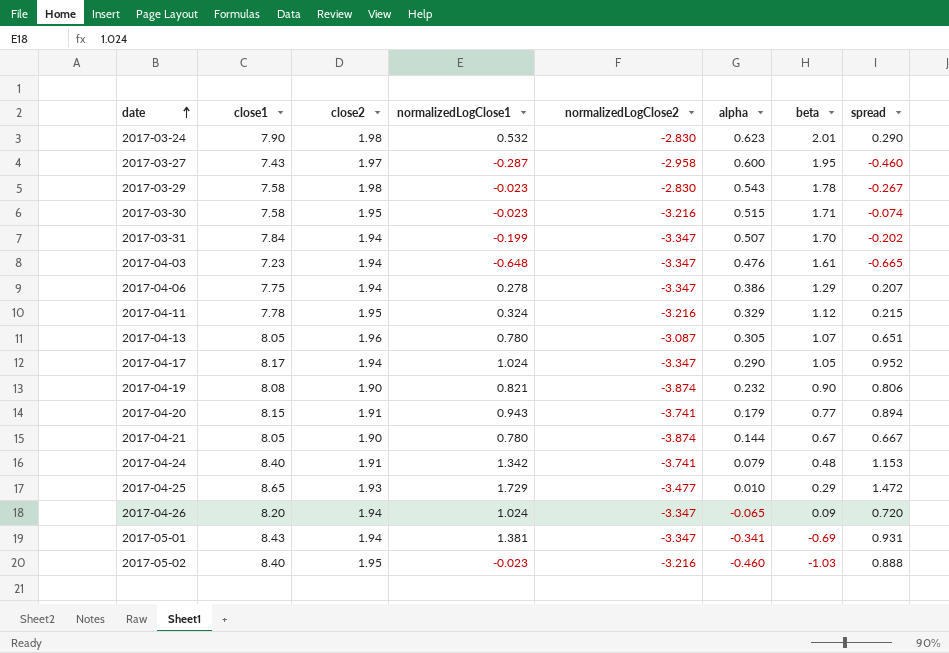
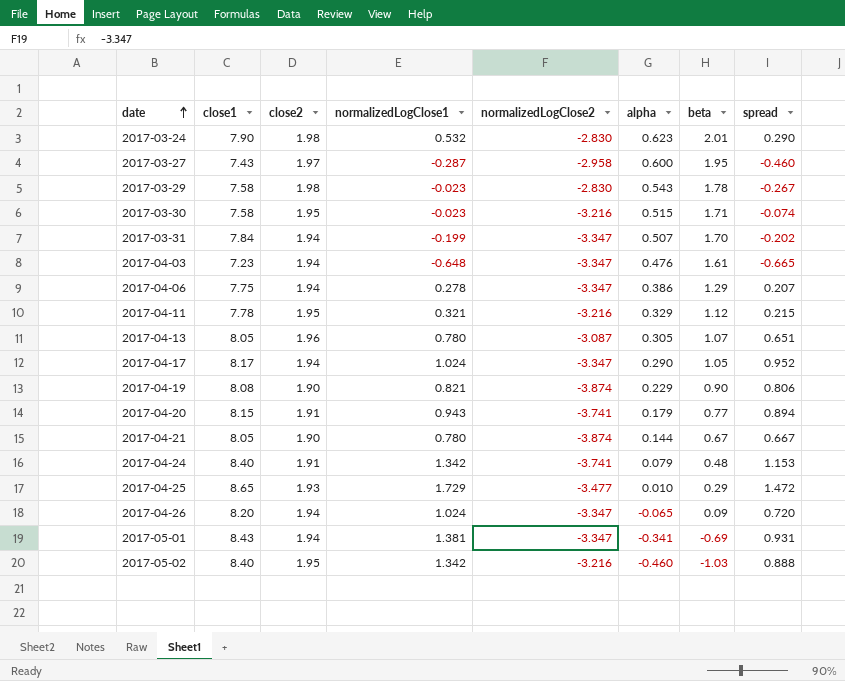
2017-04-11 | normalizedLogClose1: 0.324 -> 0.321
2017-04-19 | alpha: 0.232 -> 0.229
2017-05-02 | normalizedLogClose1: -0.023 -> 1.342

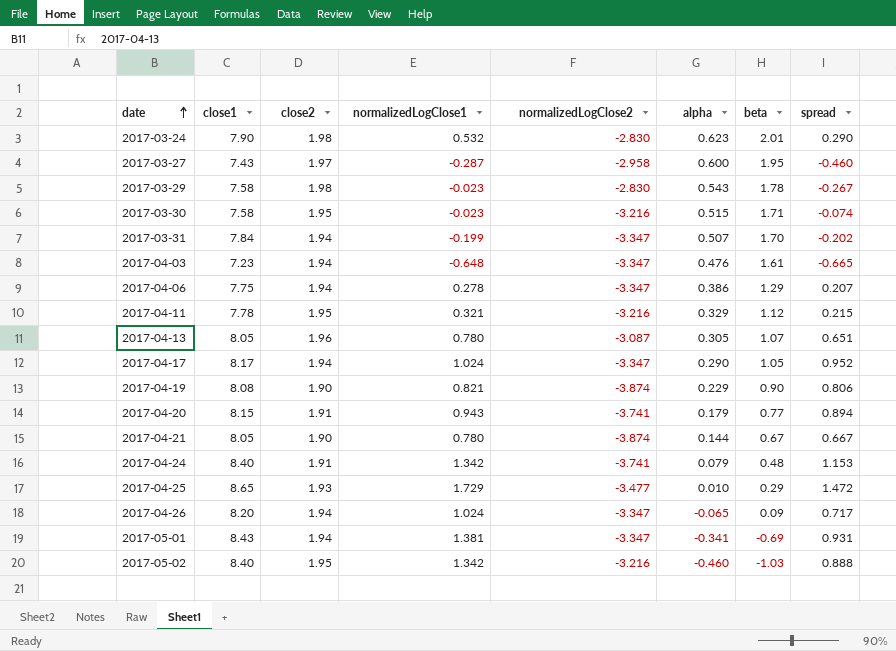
2017-04-26 | spread: 0.720 -> 0.717

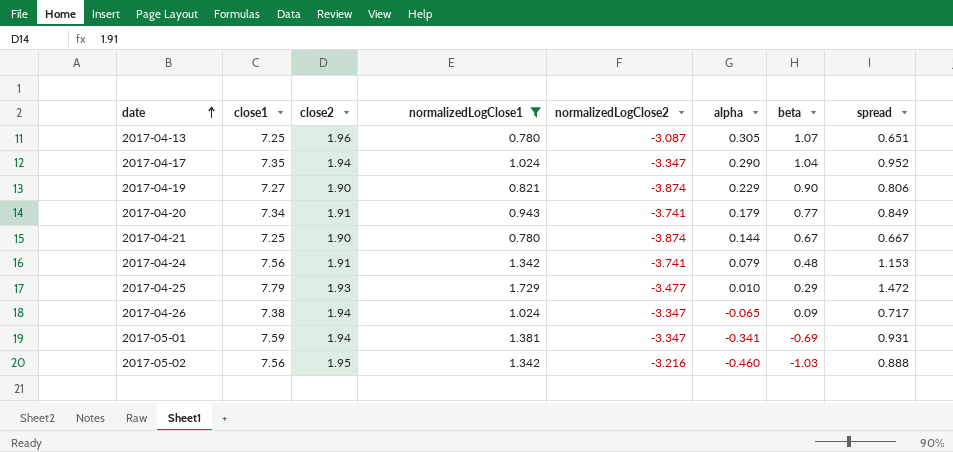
filter: none -> normalizedLogClose1 >= 0.780
2017-04-13 | close1: 8.05 -> 7.25
2017-04-17 | close1: 8.17 -> 7.35
2017-04-17 | beta: 1.05 -> 1.04
2017-04-19 | close1: 8.08 -> 7.27
2017-04-20 | close1: 8.15 -> 7.34
2017-04-20 | spread: 0.894 -> 0.849
2017-04-21 | close1: 8.05 -> 7.25
2017-04-24 | close1: 8.40 -> 7.56
2017-04-25 | close1: 8.65 -> 7.79
2017-04-26 | close1: 8.20 -> 7.38
2017-05-01 | close1: 8.43 -> 7.59
2017-05-02 | close1: 8.40 -> 7.56

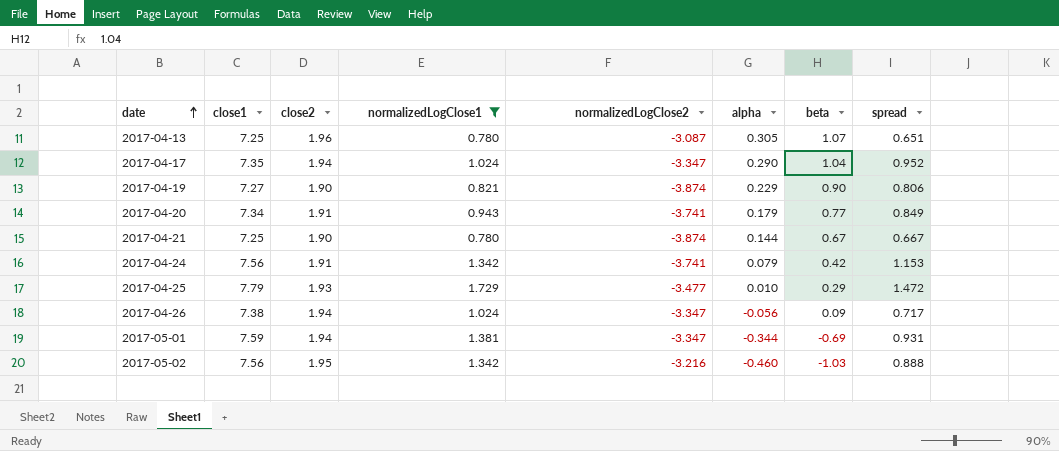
2017-04-24 | beta: 0.48 -> 0.42
2017-04-26 | alpha: -0.065 -> -0.056
2017-05-01 | alpha: -0.341 -> -0.344

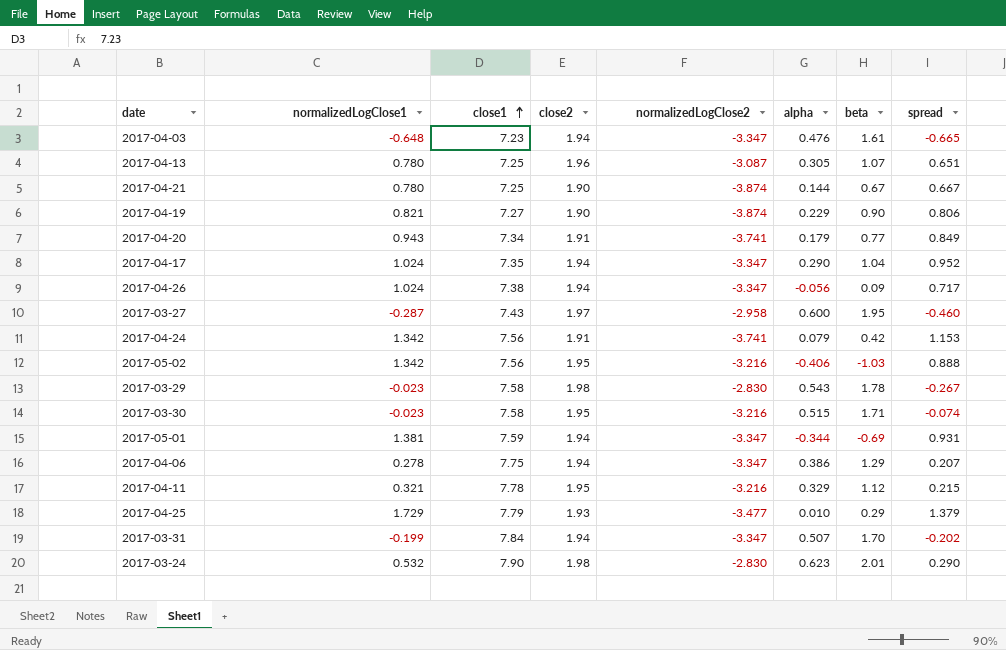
filter: normalizedLogClose1 >= 0.780 -> none
row order: date ascending -> close1 ascending
column normalizedLogClose1 | position: 4 -> 2
2017-05-02 | alpha: -0.460 -> -0.406
2017-04-25 | spread: 1.472 -> 1.379

